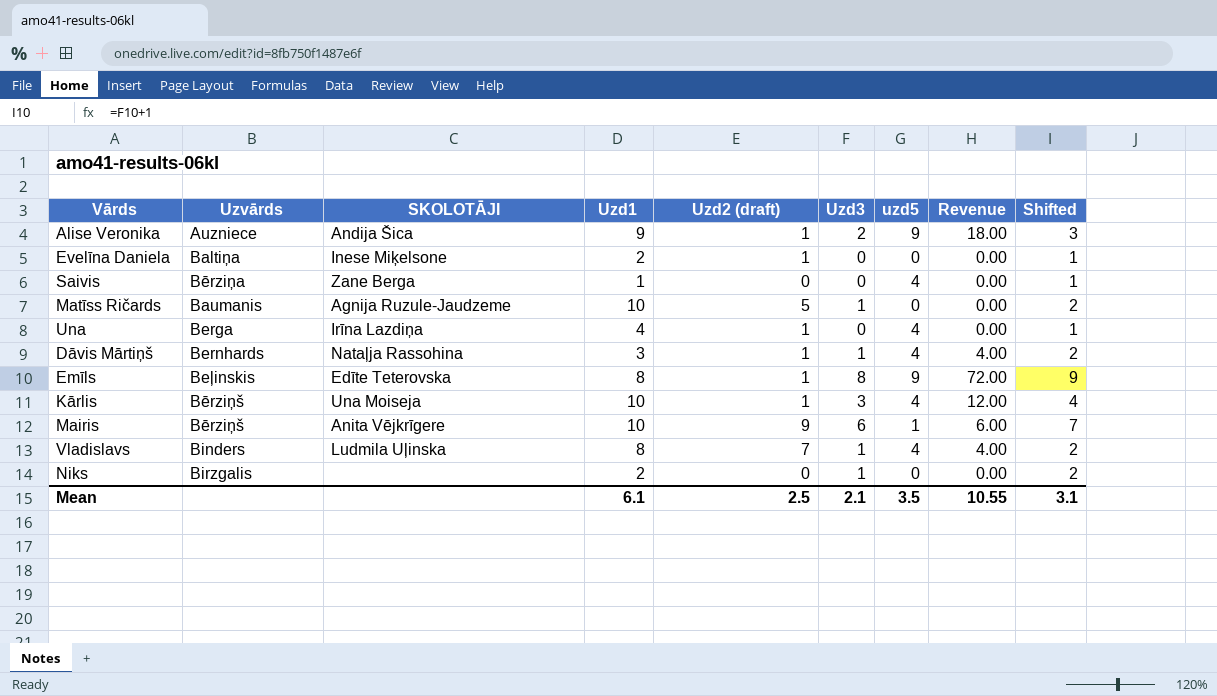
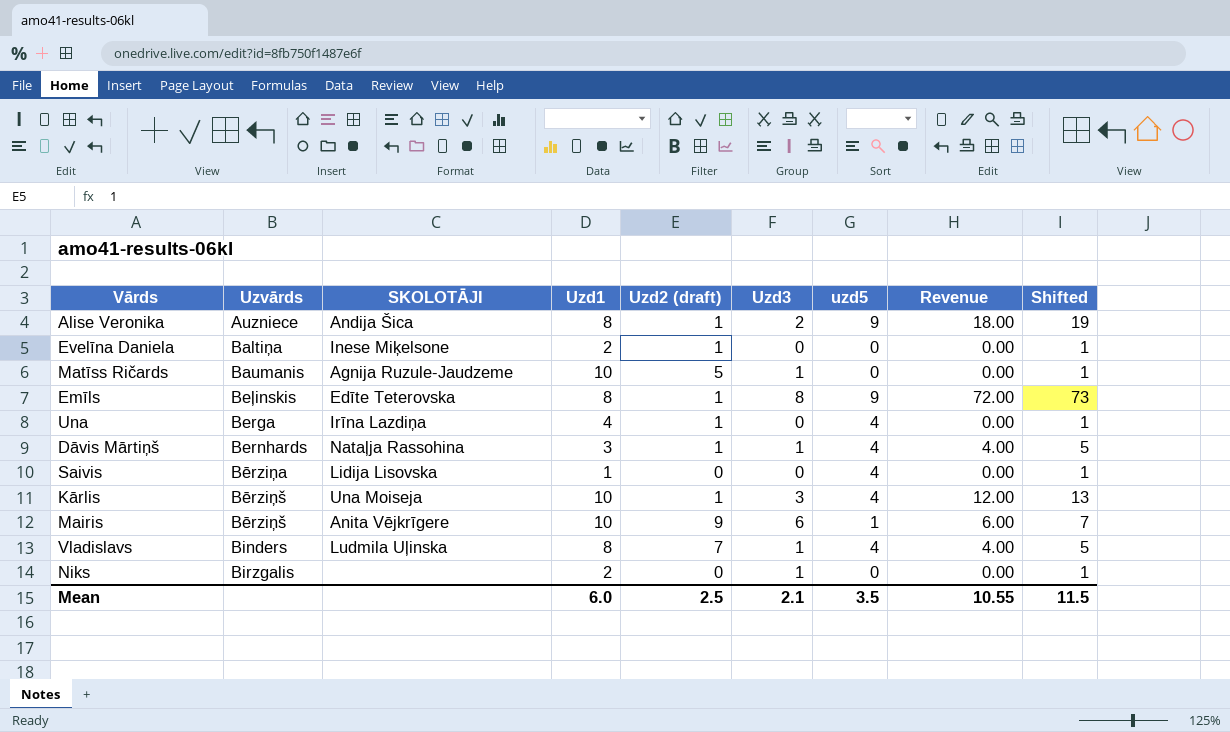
row order: none -> Uzvārds ascending
column Shifted | formula: [Uzd3] + 1 -> [Revenue] + 1
Alise Veronika | Uzd1: 9 -> 8
Saivis | SKOLOTĀJI: Zane Berga -> Lidija Lisovska
Mean | Uzd1: 6.1 -> 6.0
Mean | Shifted: 3.1 -> 11.5

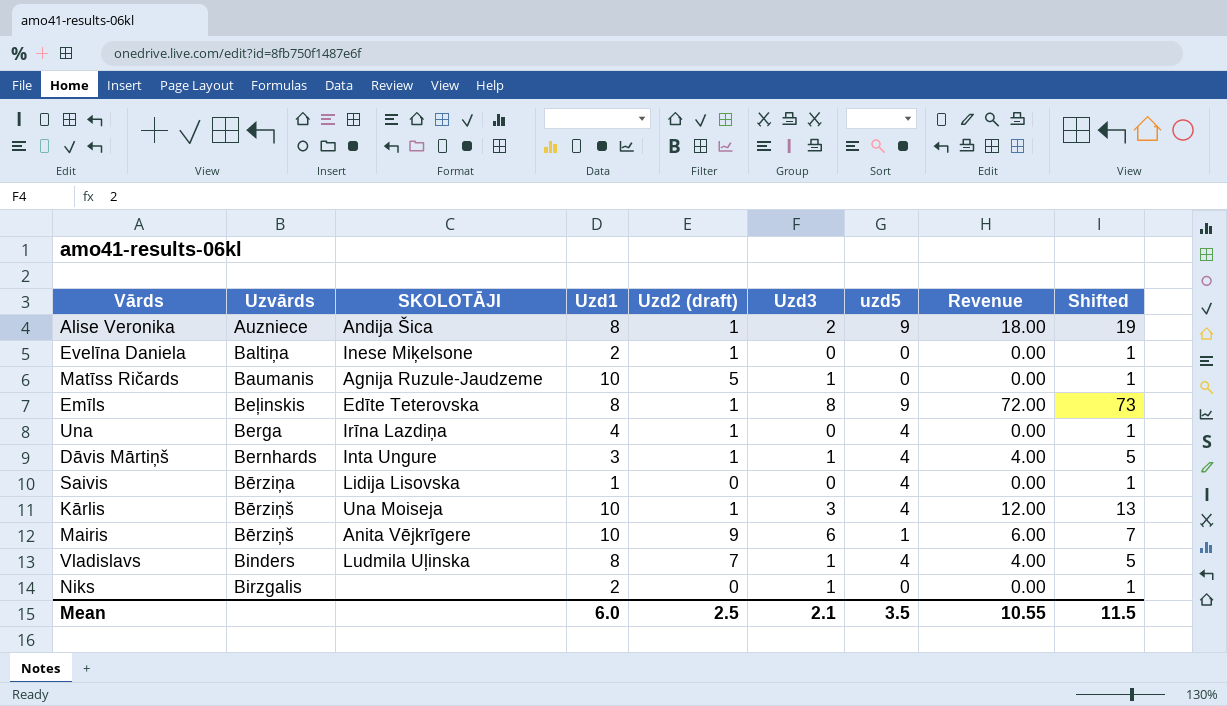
Dāvis Mārtiņš | SKOLOTĀJI: Nataļja Rassohina -> Inta Ungure

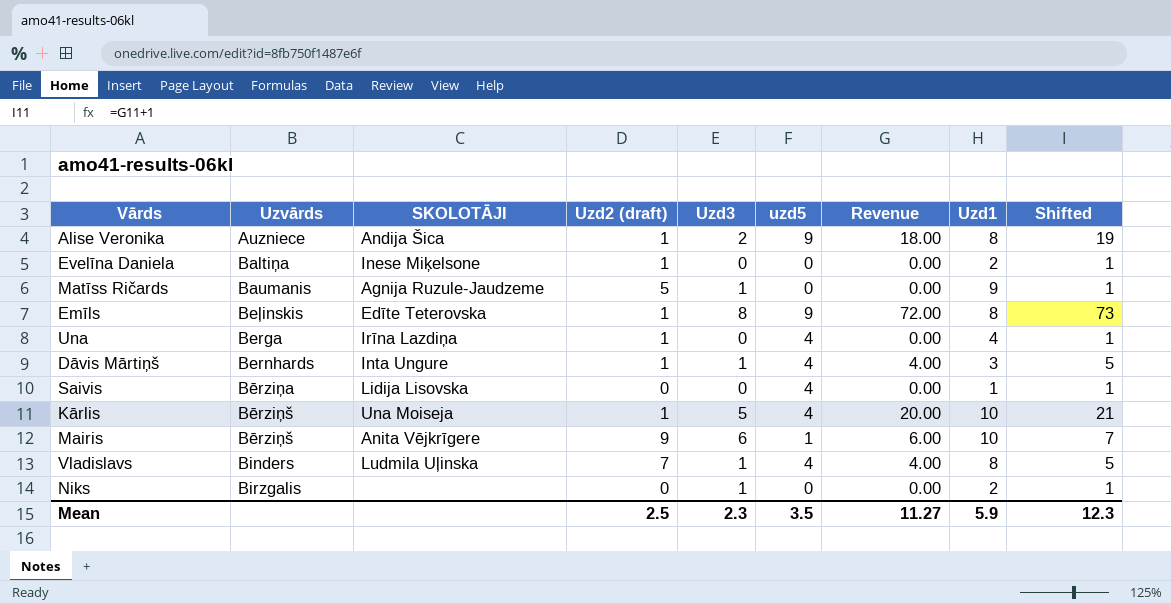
column Uzd1 | position: 4 -> 8
Matīss Ričards | Uzd1: 10 -> 9
Kārlis | Uzd3: 3 -> 5
Kārlis | Revenue: 12.00 -> 20.00
Kārlis | Shifted: 13 -> 21
Mean | Uzd3: 2.1 -> 2.3
Mean | Revenue: 10.55 -> 11.27
Mean | Uzd1: 6.0 -> 5.9
Mean | Shifted: 11.5 -> 12.3

